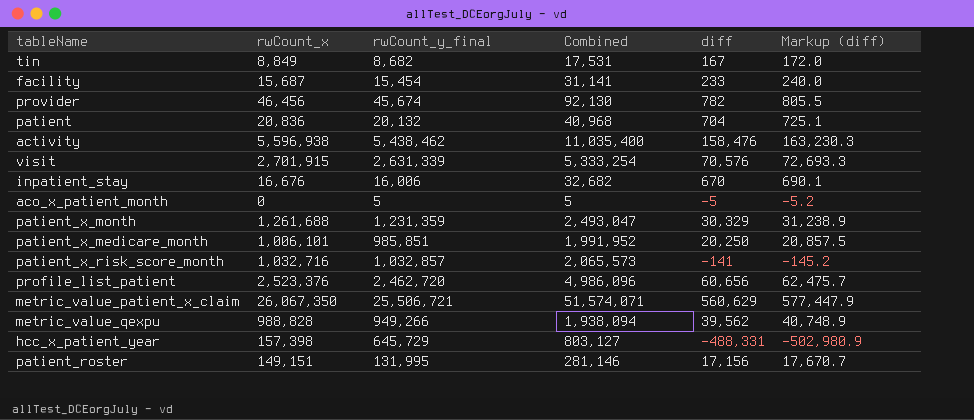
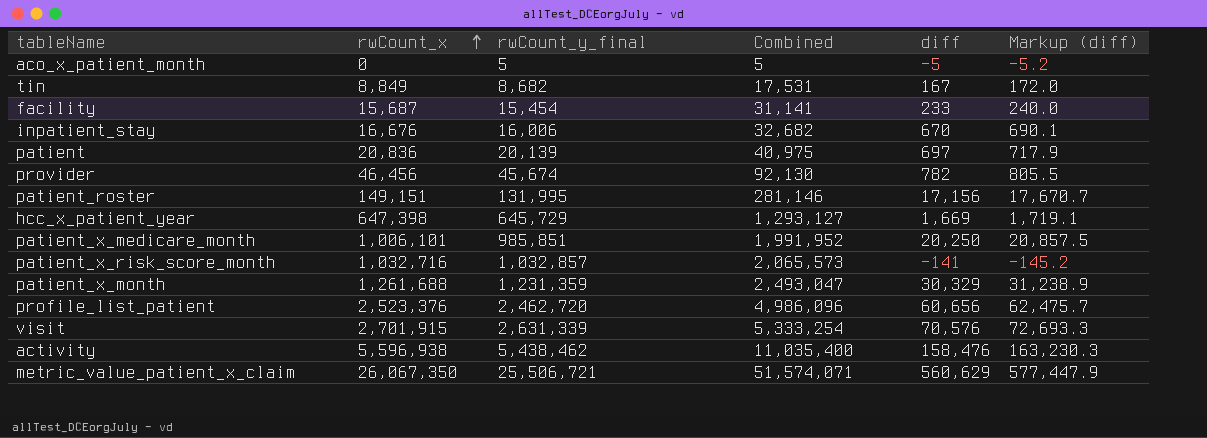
row order: none -> rwCount_x ascending
row metric_value_qexpu: 988,828 | 949,266 | 1,938,094 | 39,562 | 40,748.9 -> none
patient | rwCount_y_final: 20,132 -> 20,139
patient | Combined: 40,968 -> 40,975
patient | diff: 704 -> 697
patient | Markup (diff): 725.1 -> 717.9
hcc_x_patient_year | rwCount_x: 157,398 -> 647,398
hcc_x_patient_year | Combined: 803,127 -> 1,293,127
hcc_x_patient_year | diff: -488,331 -> 1,669
hcc_x_patient_year | Markup (diff): -502,980.9 -> 1,719.1

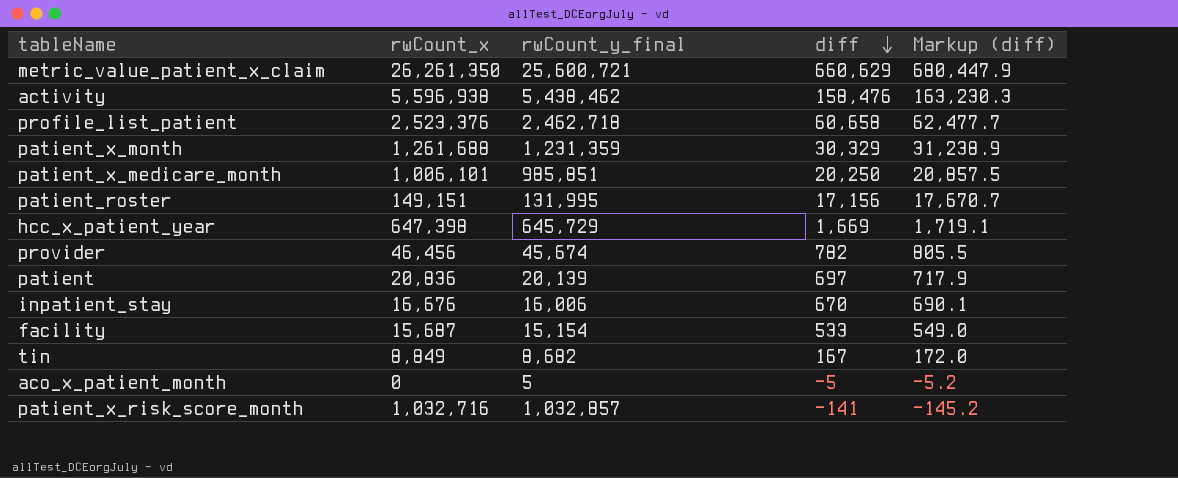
row order: rwCount_x ascending -> diff descending
column Combined | formula: [rwCount_x] + [rwCount_y_final] -> none
row visit: 2,701,915 | 2,631,339 | 5,333,254 | 70,576 | 72,693.3 -> none
metric_value_patient_x_claim | rwCount_x: 26,067,350 -> 26,261,350
metric_value_patient_x_claim | rwCount_y_final: 25,506,721 -> 25,600,721
metric_value_patient_x_claim | diff: 560,629 -> 660,629
metric_value_patient_x_claim | Markup (diff): 577,447.9 -> 680,447.9
profile_list_patient | rwCount_y_final: 2,462,720 -> 2,462,718
profile_list_patient | diff: 60,656 -> 60,658
profile_list_patient | Markup (diff): 62,475.7 -> 62,477.7
facility | rwCount_y_final: 15,454 -> 15,154
facility | diff: 233 -> 533
facility | Markup (diff): 240.0 -> 549.0

